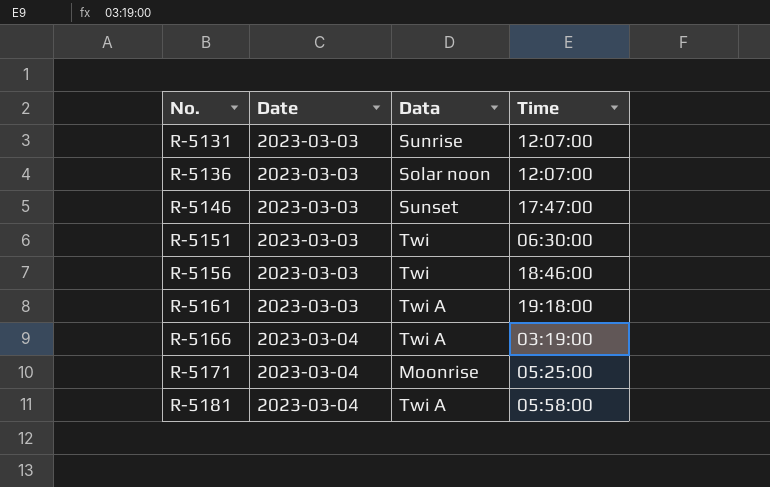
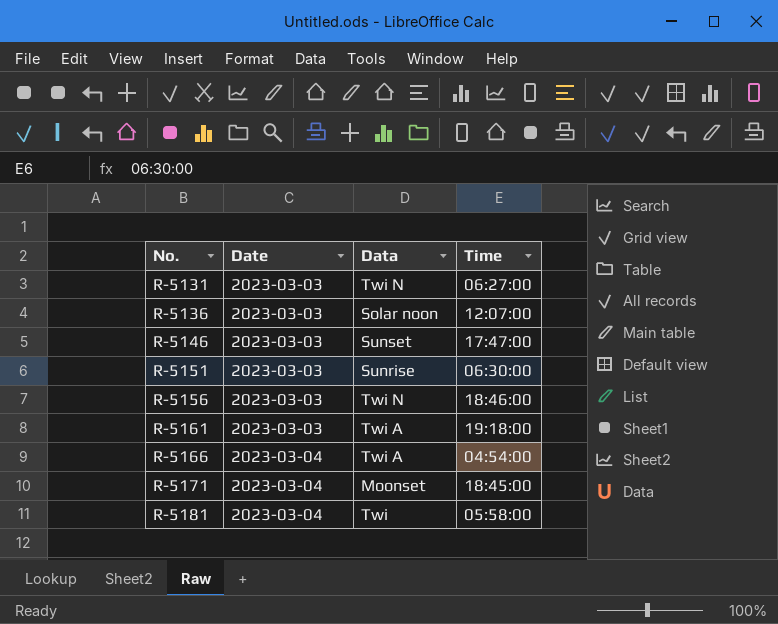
R-5131 | Data: Sunrise -> Twi N
R-5131 | Time: 12:07:00 -> 06:27:00
R-5151 | Data: Twi -> Sunrise
R-5156 | Data: Twi -> Twi N
R-5166 | Time: 03:19:00 -> 04:54:00
R-5171 | Data: Moonrise -> Moonset
R-5171 | Time: 05:25:00 -> 18:45:00
R-5181 | Data: Twi A -> Twi

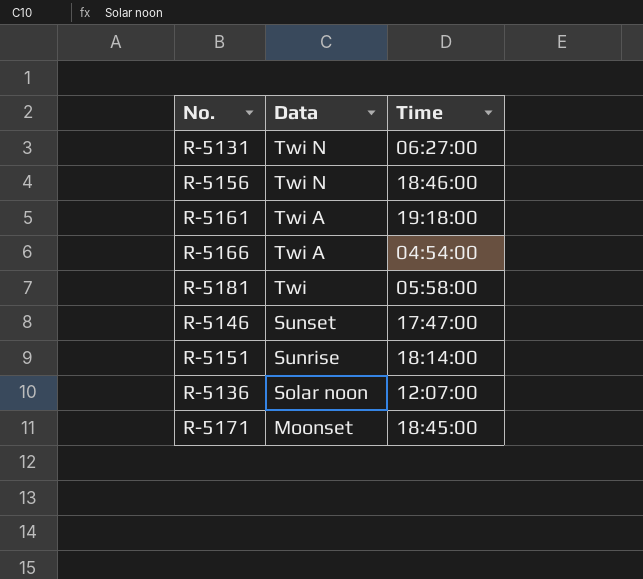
row order: No. ascending -> Data descending
column Date | position: 2 -> none
R-5151 | Time: 06:30:00 -> 18:14:00

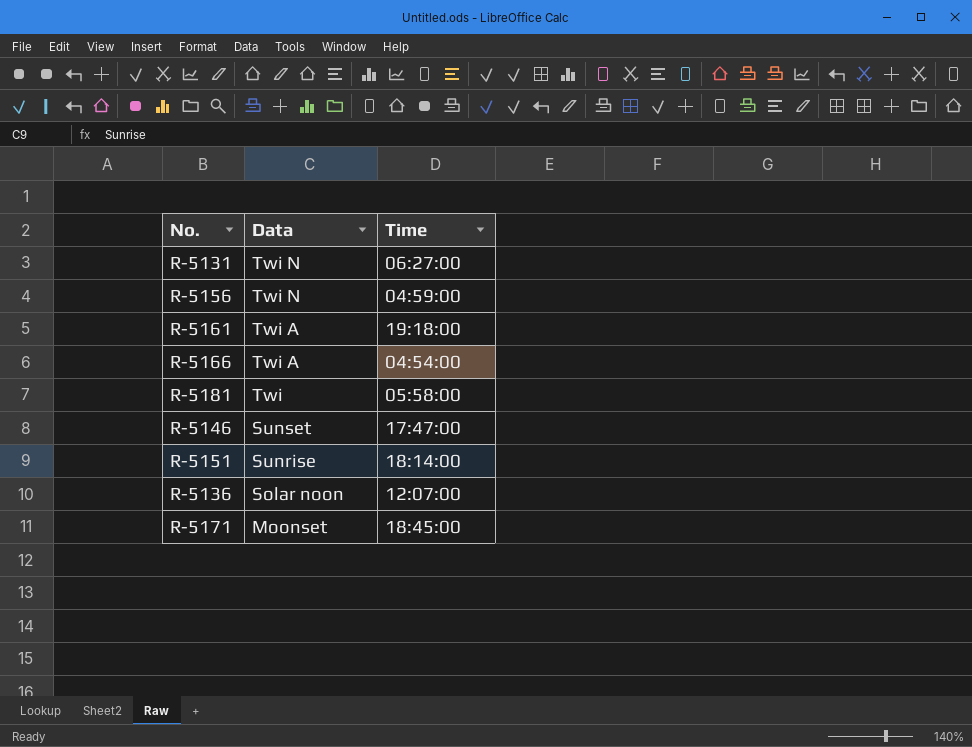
R-5156 | Time: 18:46:00 -> 04:59:00

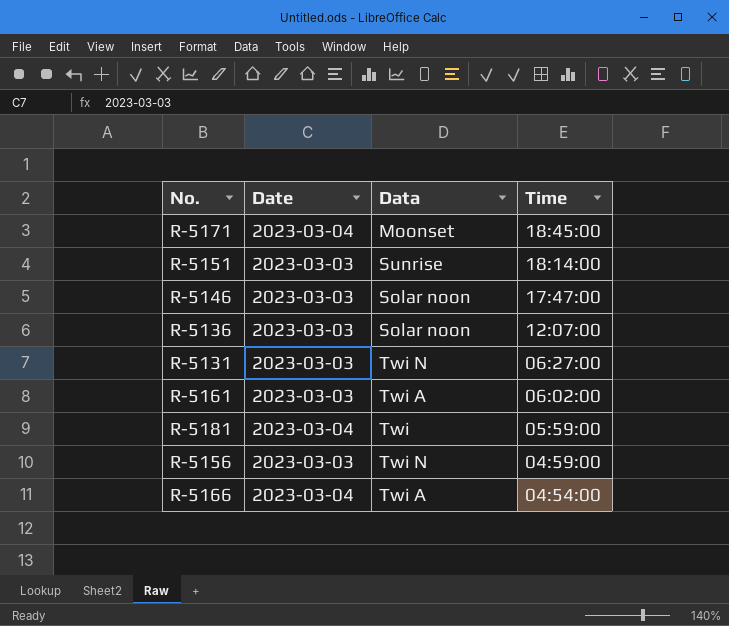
row order: Data descending -> Time descending
column Date | position: none -> 2
R-5146 | Data: Sunset -> Solar noon
R-5161 | Time: 19:18:00 -> 06:02:00
R-5181 | Time: 05:58:00 -> 05:59:00

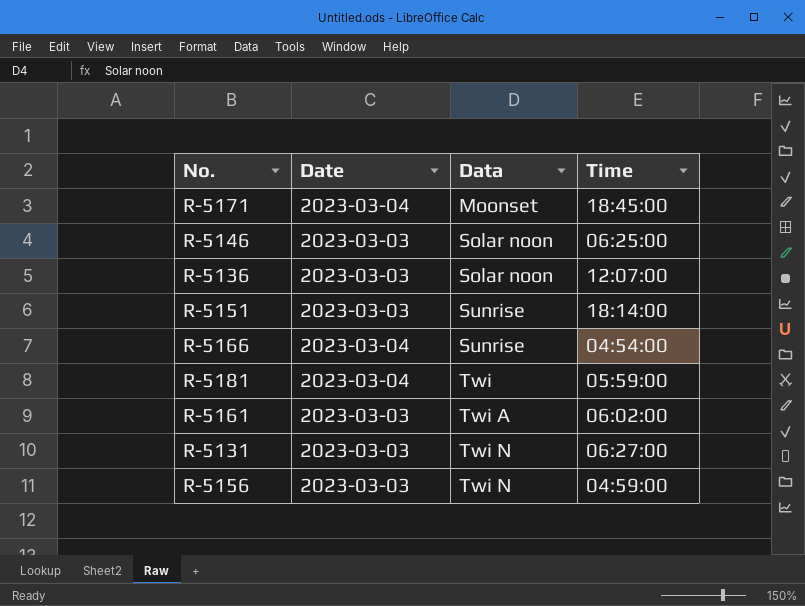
row order: Time descending -> Data ascending
R-5146 | Time: 17:47:00 -> 06:25:00
R-5166 | Data: Twi A -> Sunrise

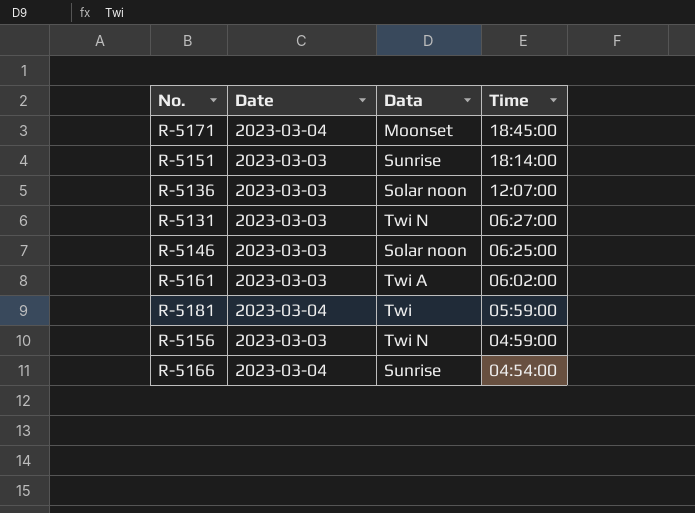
row order: Data ascending -> Time descending

